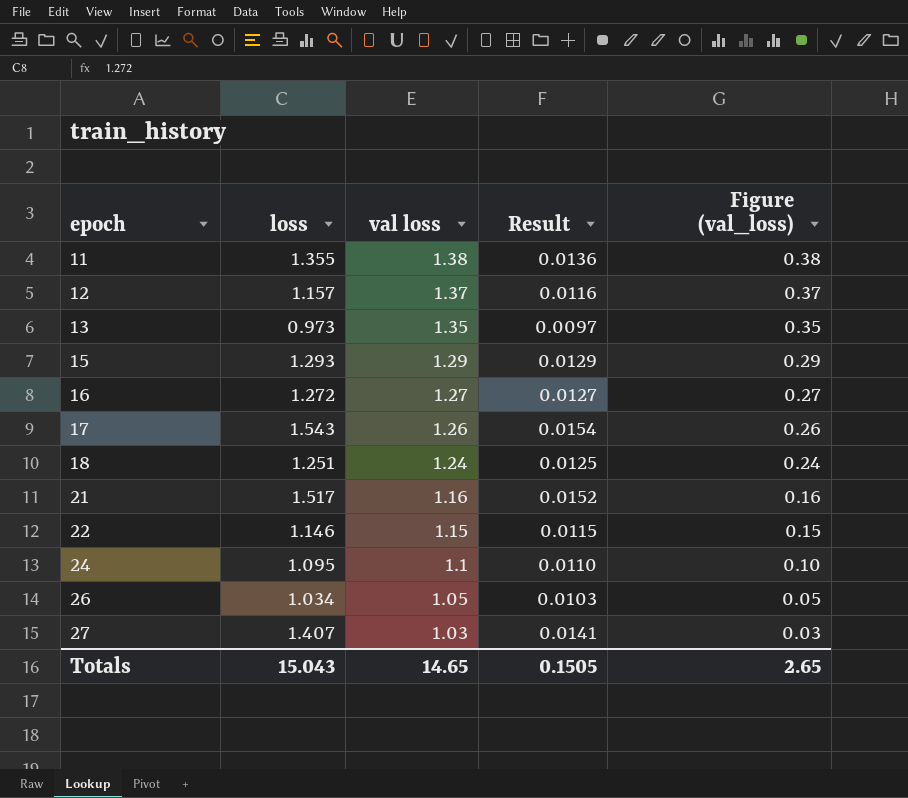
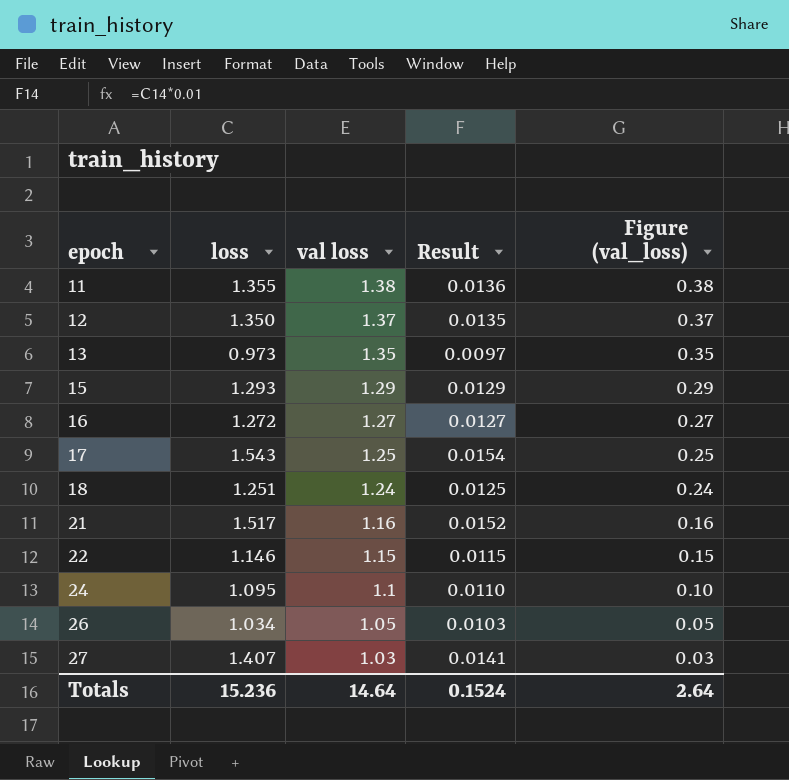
12 | loss: 1.157 -> 1.350
12 | Result: 0.0116 -> 0.0135
17 | val loss: 1.26 -> 1.25
17 | Figure (val_loss): 0.26 -> 0.25
Totals | loss: 15.043 -> 15.236
Totals | val loss: 14.65 -> 14.64
Totals | Result: 0.1505 -> 0.1524
Totals | Figure (val_loss): 2.65 -> 2.64

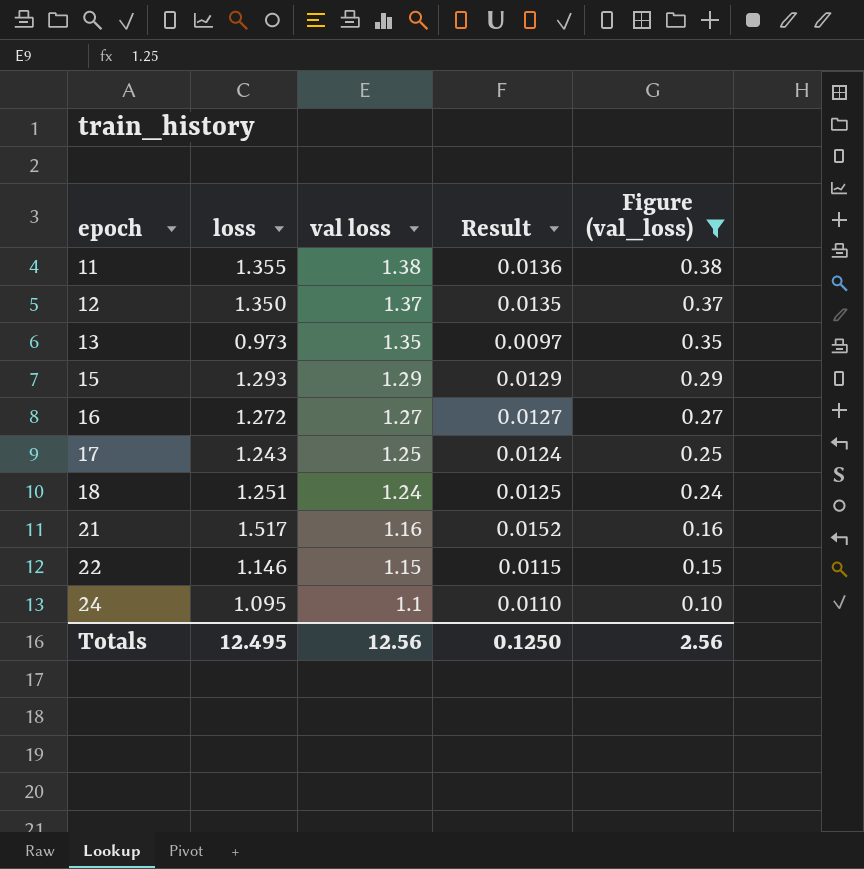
filter: none -> Figure (val_loss) >= 0.10
17 | loss: 1.543 -> 1.243
17 | Result: 0.0154 -> 0.0124
Totals | loss: 15.236 -> 12.495
Totals | val loss: 14.64 -> 12.56
Totals | Result: 0.1524 -> 0.1250
Totals | Figure (val_loss): 2.64 -> 2.56

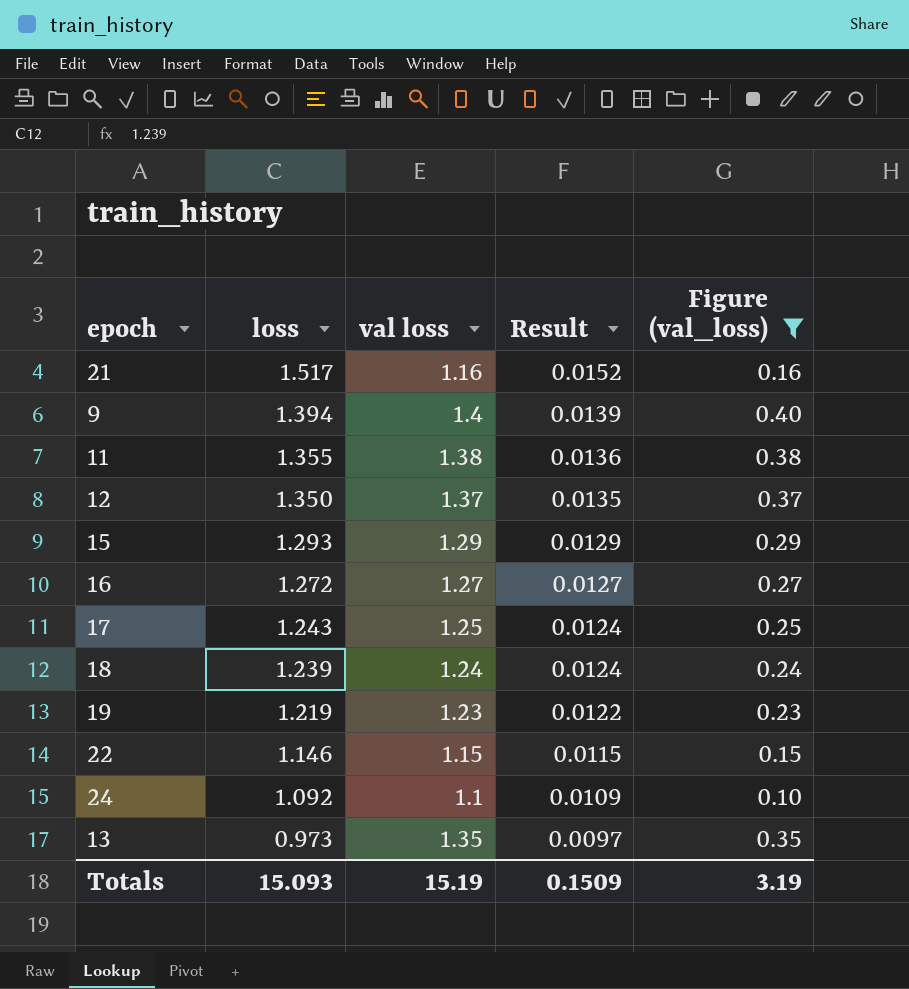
row order: epoch ascending -> loss descending
row 9: none -> 1.394 | 1.4 | 0.0139 | 0.40
18 | loss: 1.251 -> 1.239
18 | Result: 0.0125 -> 0.0124
row 19: none -> 1.219 | 1.23 | 0.0122 | 0.23
24 | loss: 1.095 -> 1.092
24 | Result: 0.0110 -> 0.0109
Totals | loss: 12.495 -> 15.093
Totals | val loss: 12.56 -> 15.19
Totals | Result: 0.1250 -> 0.1509
Totals | Figure (val_loss): 2.56 -> 3.19

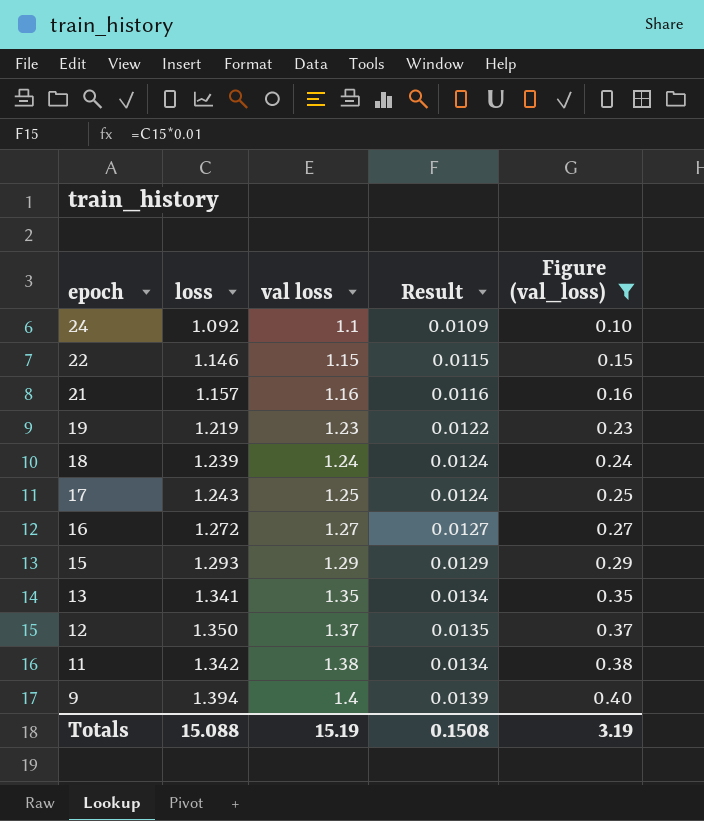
row order: loss descending -> epoch descending
21 | loss: 1.517 -> 1.157
21 | Result: 0.0152 -> 0.0116
13 | loss: 0.973 -> 1.341
13 | Result: 0.0097 -> 0.0134
11 | loss: 1.355 -> 1.342
11 | Result: 0.0136 -> 0.0134
Totals | loss: 15.093 -> 15.088
Totals | Result: 0.1509 -> 0.1508

